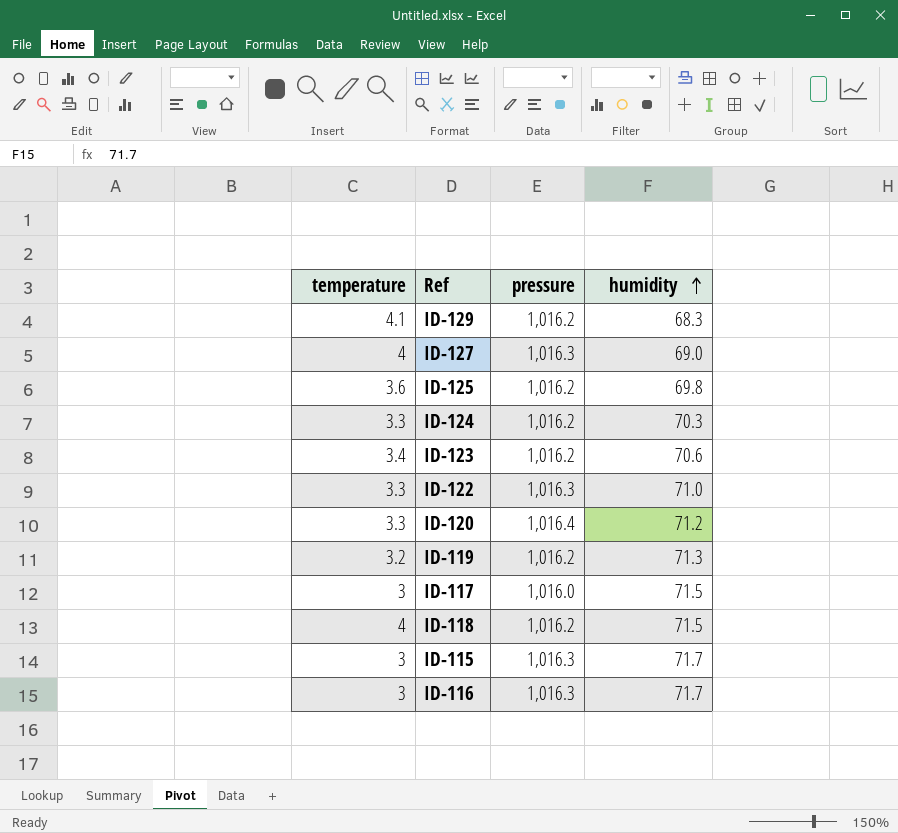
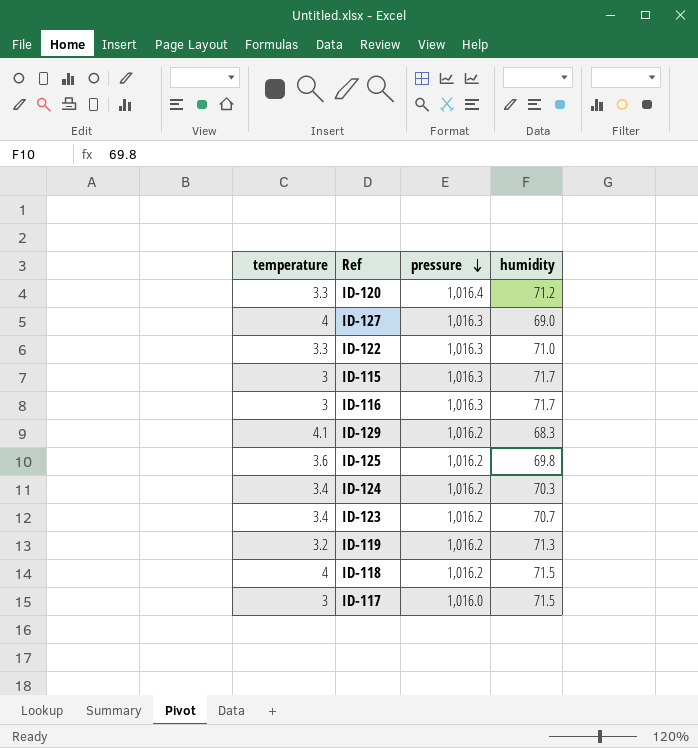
row order: humidity ascending -> pressure descending
ID-124 | temperature: 3.3 -> 3.4
ID-123 | humidity: 70.6 -> 70.7

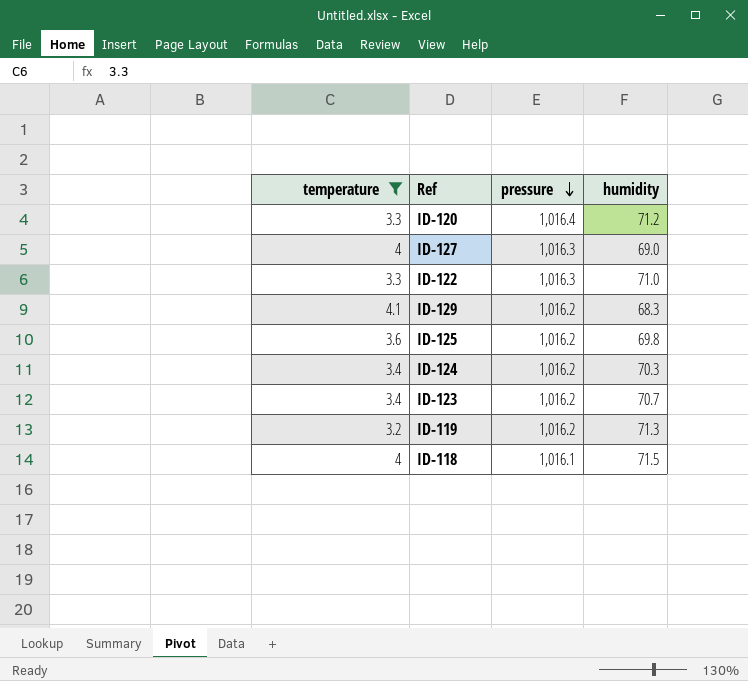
filter: none -> temperature != 3
ID-118 | pressure: 1,016.2 -> 1,016.1

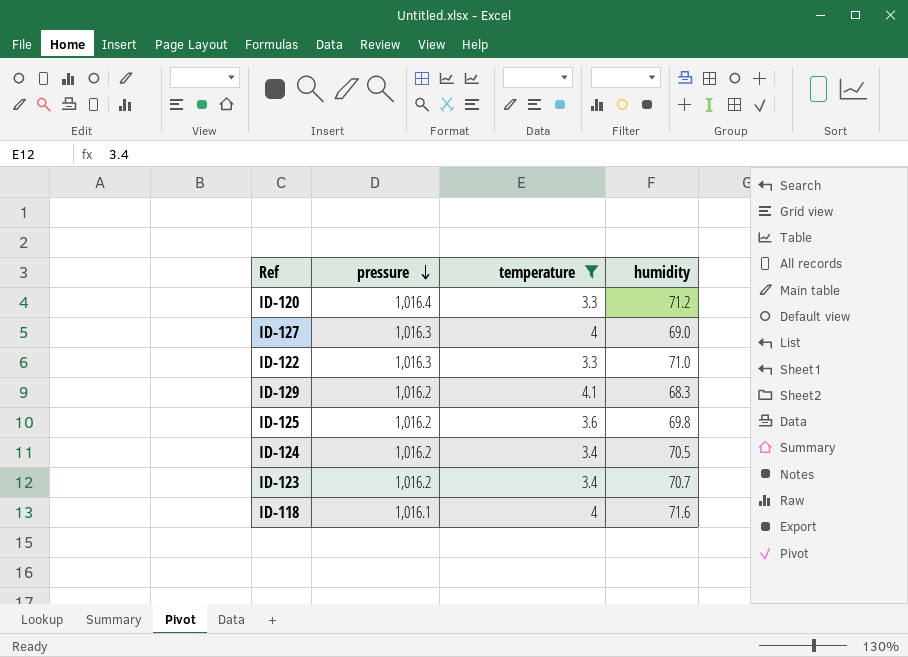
column temperature | position: 1 -> 3
row ID-119: 3.2 | 1,016.2 | 71.3 -> none
ID-124 | humidity: 70.3 -> 70.5
ID-118 | humidity: 71.5 -> 71.6

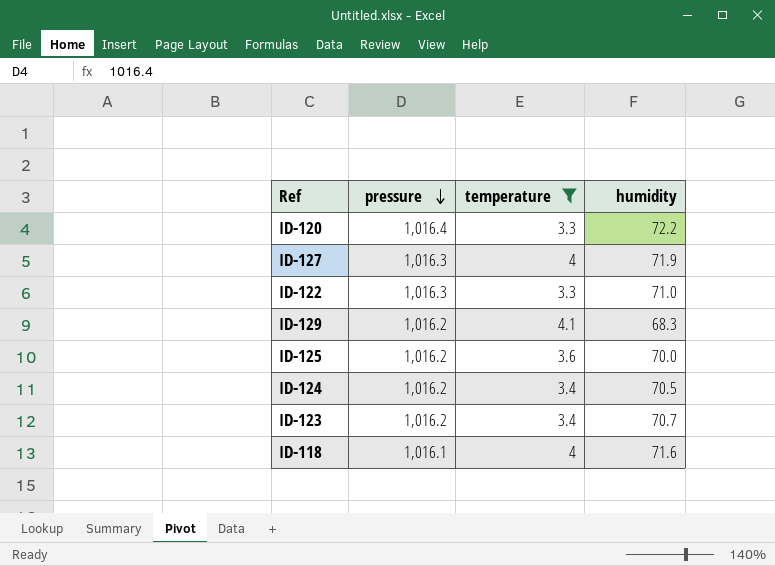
ID-120 | humidity: 71.2 -> 72.2
ID-127 | humidity: 69.0 -> 71.9
ID-125 | humidity: 69.8 -> 70.0

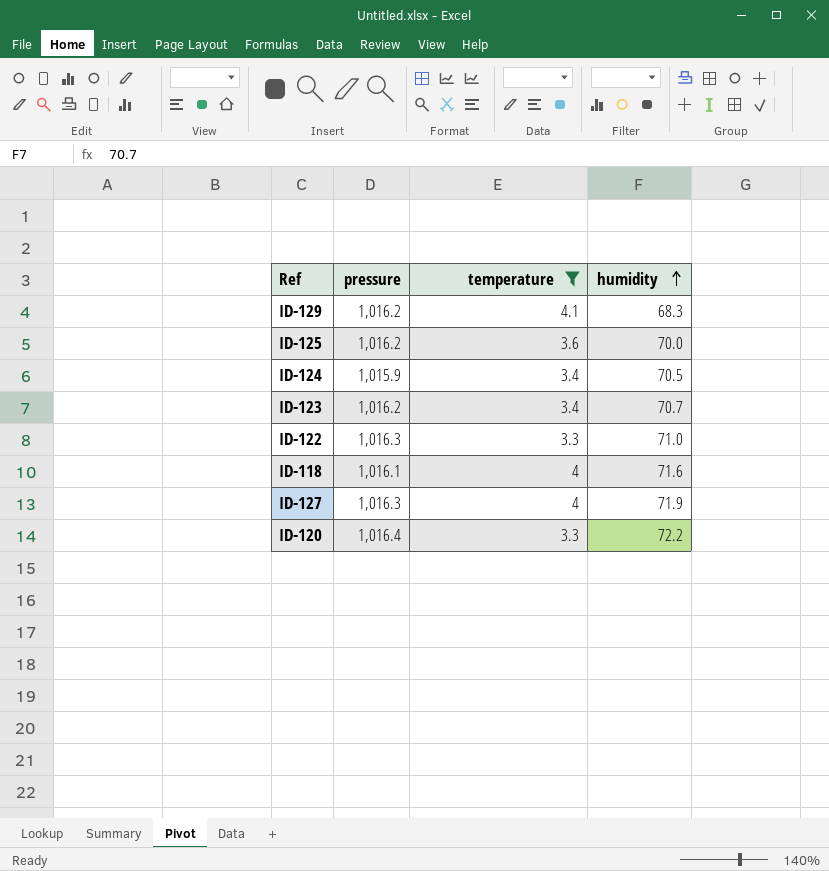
row order: pressure descending -> humidity ascending
ID-124 | pressure: 1,016.2 -> 1,015.9

